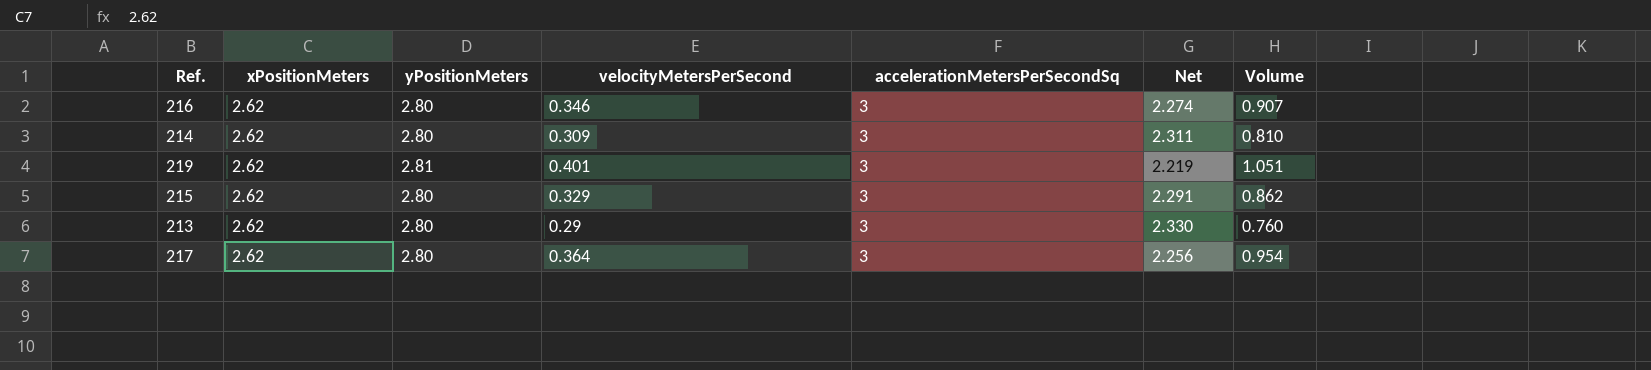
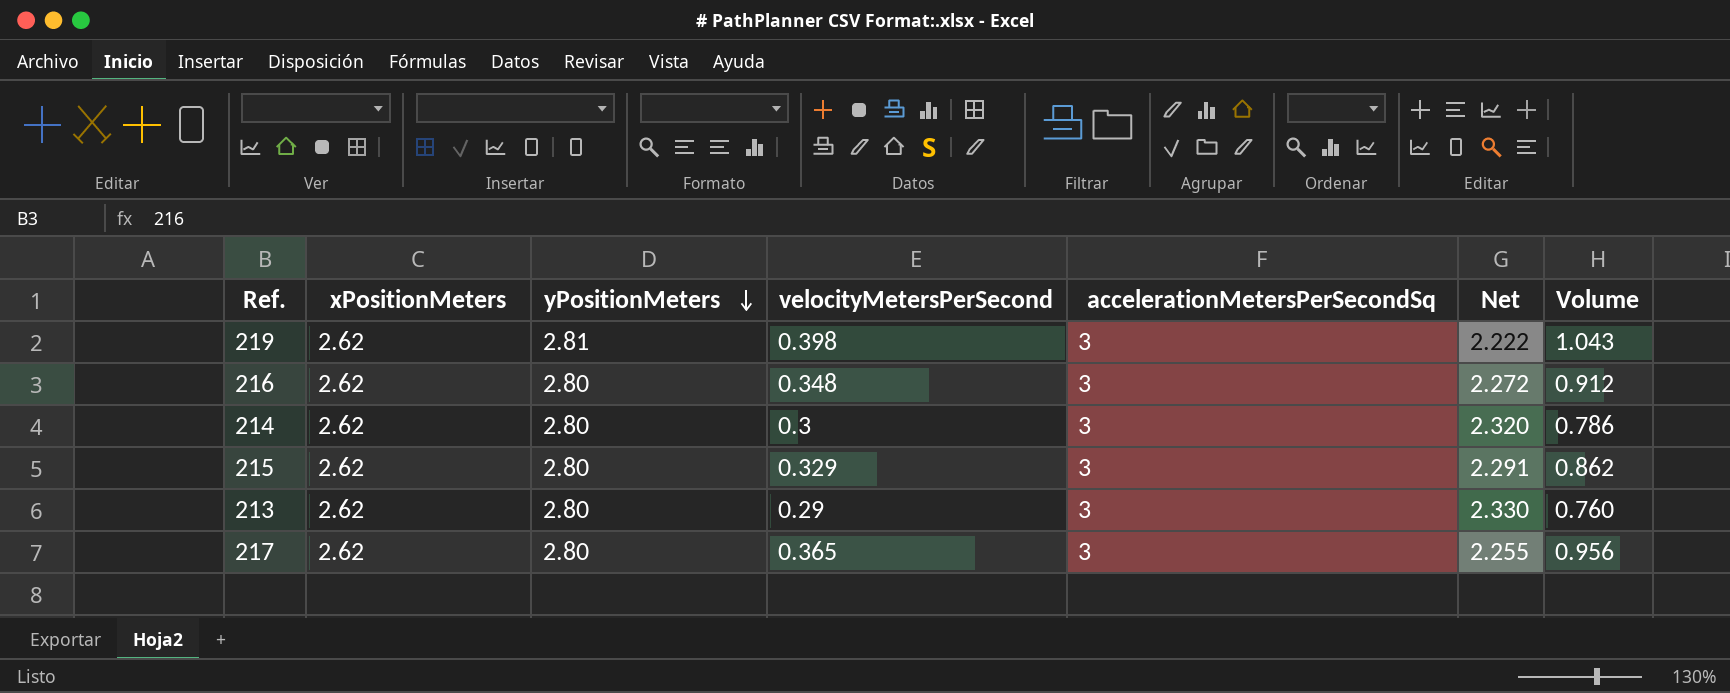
row order: none -> yPositionMeters descending
219 | velocityMetersPerSecond: 0.401 -> 0.398
219 | Net: 2.219 -> 2.222
219 | Volume: 1.051 -> 1.043
216 | velocityMetersPerSecond: 0.346 -> 0.348
216 | Net: 2.274 -> 2.272
216 | Volume: 0.907 -> 0.912
214 | velocityMetersPerSecond: 0.309 -> 0.3
214 | Net: 2.311 -> 2.320
214 | Volume: 0.810 -> 0.786
217 | velocityMetersPerSecond: 0.364 -> 0.365
217 | Net: 2.256 -> 2.255
217 | Volume: 0.954 -> 0.956

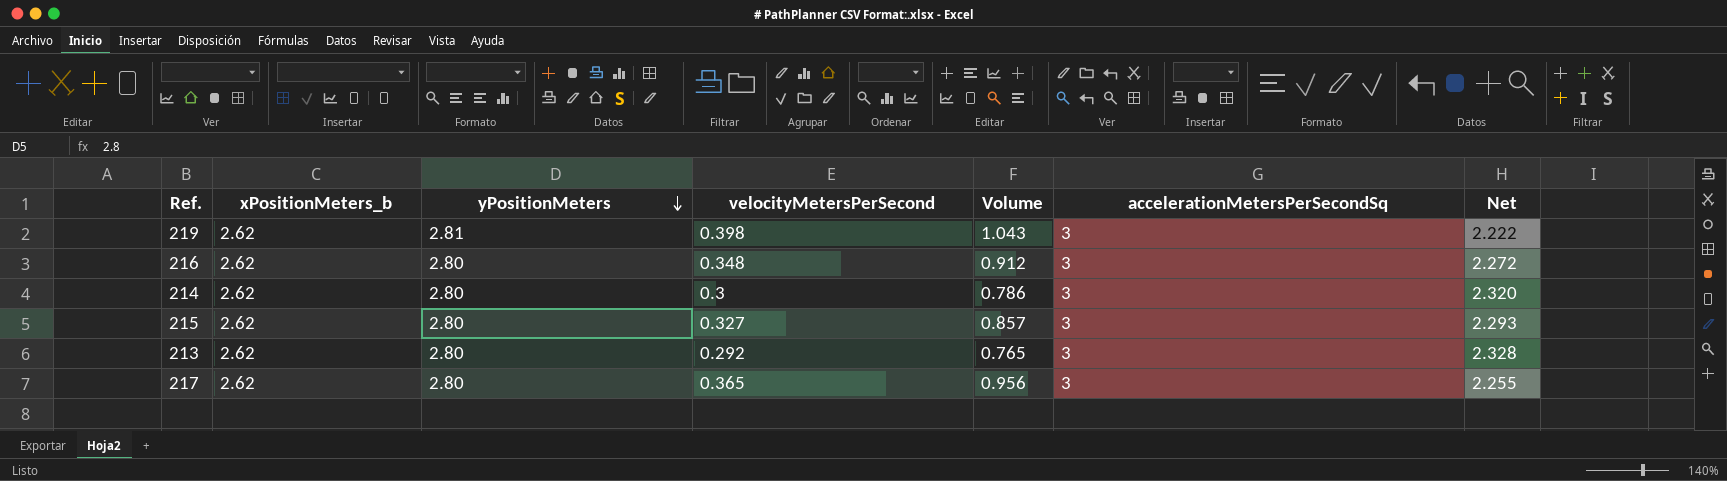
column name: xPositionMeters -> xPositionMeters_b
column Volume | position: 7 -> 5
215 | velocityMetersPerSecond: 0.329 -> 0.327
215 | Volume: 0.862 -> 0.857
215 | Net: 2.291 -> 2.293
213 | velocityMetersPerSecond: 0.29 -> 0.292
213 | Volume: 0.760 -> 0.765
213 | Net: 2.330 -> 2.328

